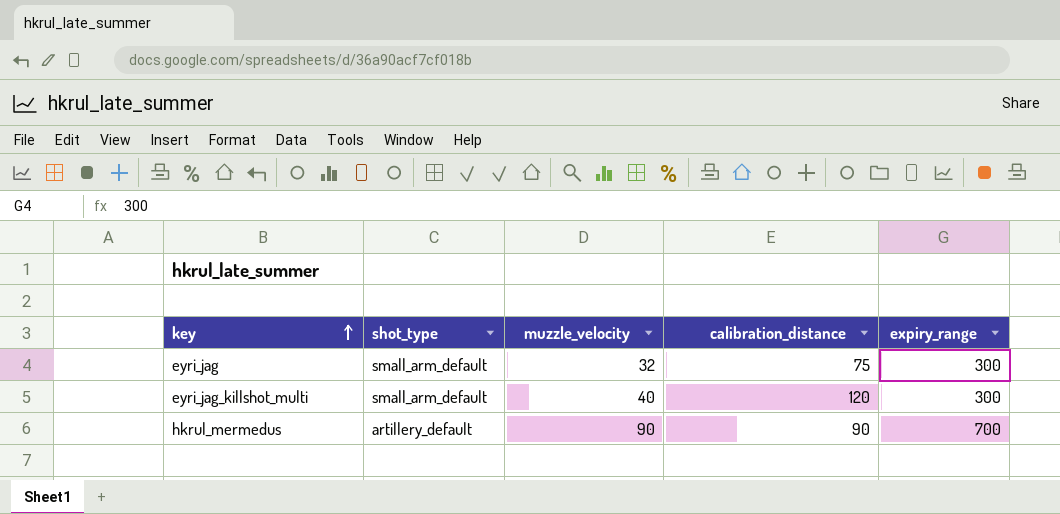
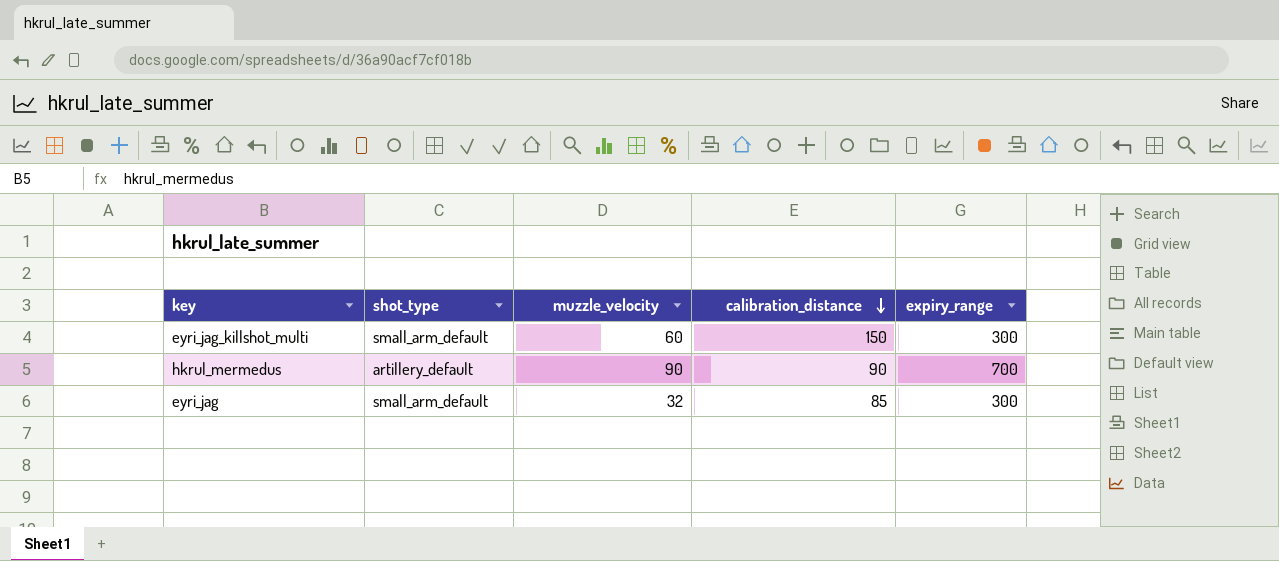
row order: key ascending -> calibration_distance descending
eyri_jag_killshot_multi | muzzle_velocity: 40 -> 60
eyri_jag_killshot_multi | calibration_distance: 120 -> 150
eyri_jag | calibration_distance: 75 -> 85

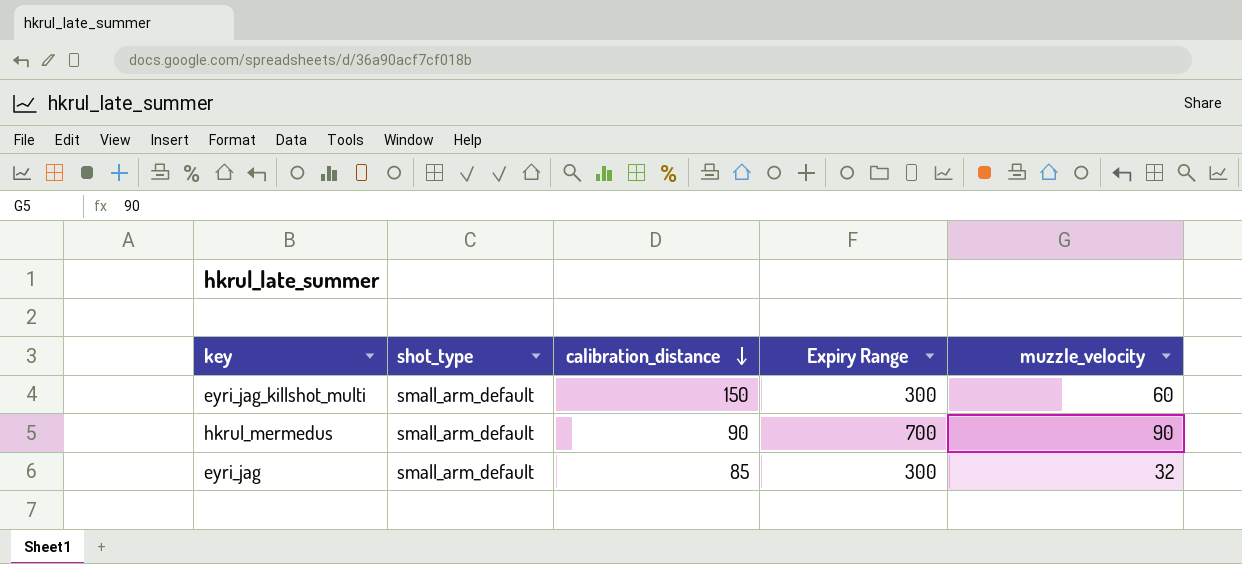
column name: expiry_range -> Expiry Range
column muzzle_velocity | position: 3 -> 5
hkrul_mermedus | shot_type: artillery_default -> small_arm_default

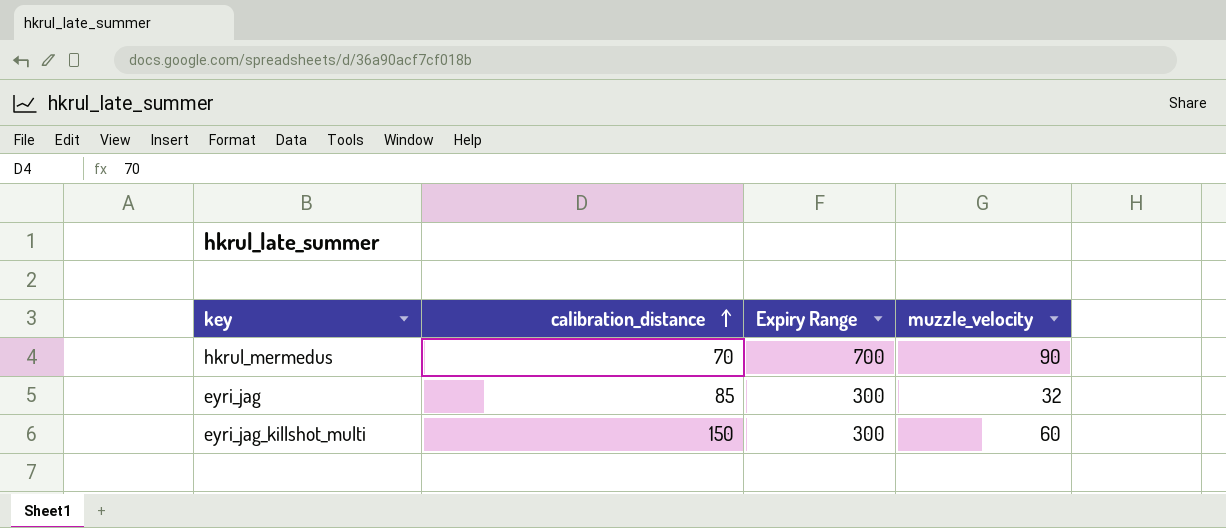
row order: calibration_distance descending -> calibration_distance ascending
column shot_type | position: 2 -> none
hkrul_mermedus | calibration_distance: 90 -> 70

